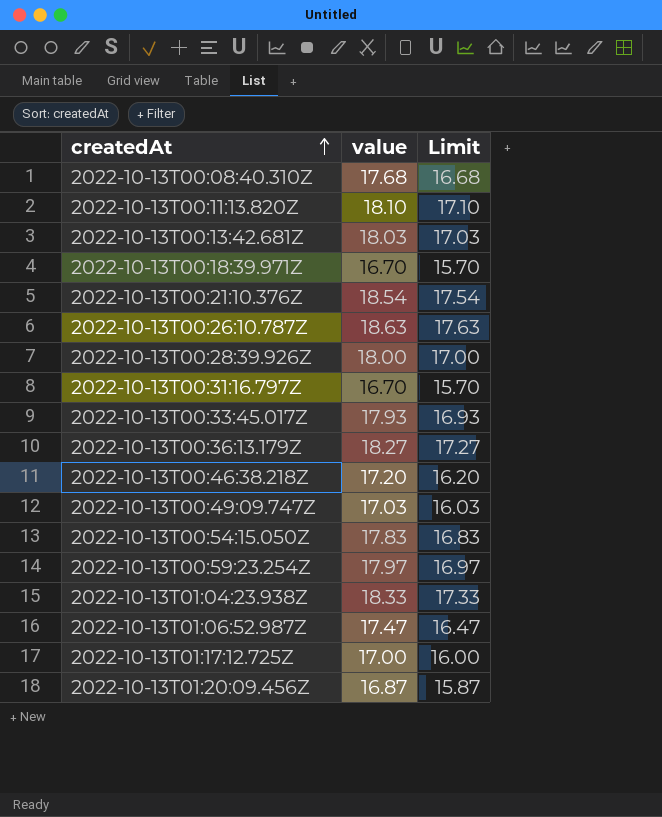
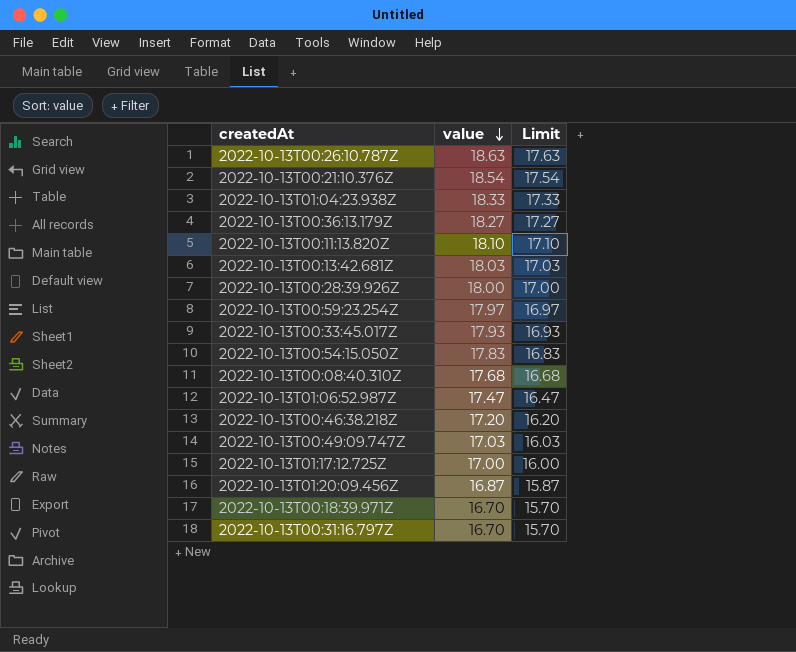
row order: createdAt ascending -> value descending

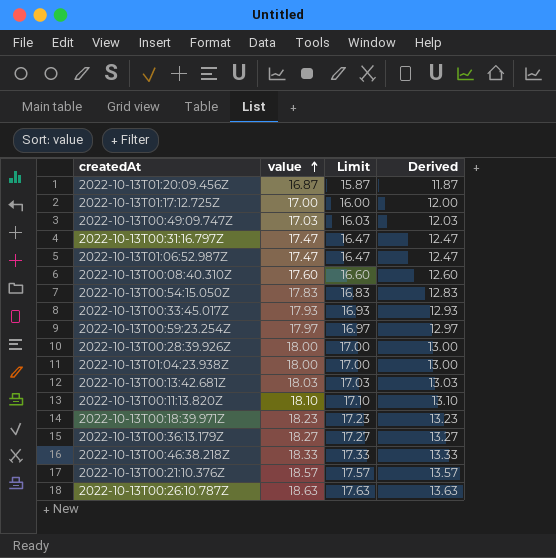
row order: value descending -> value ascending
column Derived | formula: none -> [value] - 5
2022-10-13T00:31:16.797Z | value: 16.70 -> 17.47
2022-10-13T00:31:16.797Z | Limit: 15.70 -> 16.47
2022-10-13T00:08:40.310Z | value: 17.68 -> 17.60
2022-10-13T00:08:40.310Z | Limit: 16.68 -> 16.60
2022-10-13T01:04:23.938Z | value: 18.33 -> 18.00
2022-10-13T01:04:23.938Z | Limit: 17.33 -> 17.00
2022-10-13T00:18:39.971Z | value: 16.70 -> 18.23
2022-10-13T00:18:39.971Z | Limit: 15.70 -> 17.23
2022-10-13T00:46:38.218Z | value: 17.20 -> 18.33
2022-10-13T00:46:38.218Z | Limit: 16.20 -> 17.33
2022-10-13T00:21:10.376Z | value: 18.54 -> 18.57
2022-10-13T00:21:10.376Z | Limit: 17.54 -> 17.57

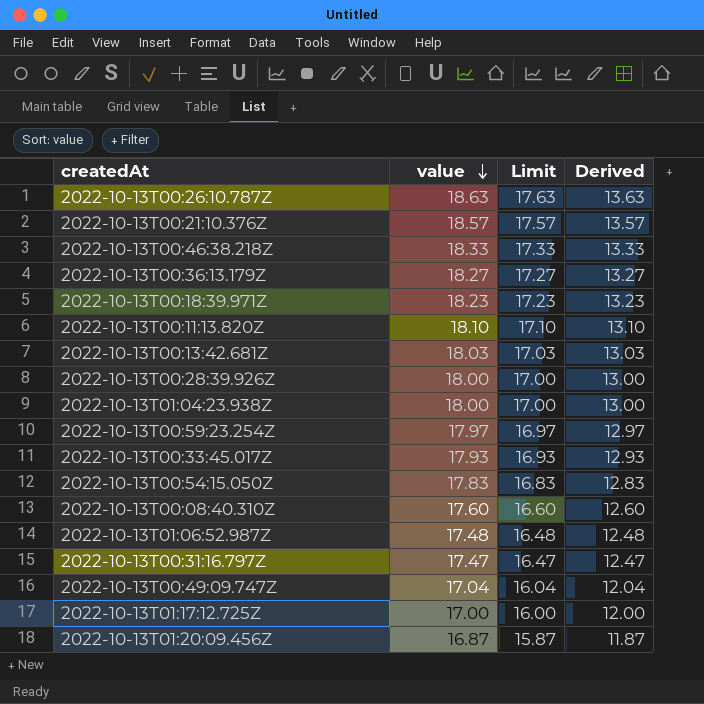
row order: value ascending -> value descending
2022-10-13T01:06:52.987Z | value: 17.47 -> 17.48
2022-10-13T01:06:52.987Z | Limit: 16.47 -> 16.48
2022-10-13T01:06:52.987Z | Derived: 12.47 -> 12.48
2022-10-13T00:49:09.747Z | value: 17.03 -> 17.04
2022-10-13T00:49:09.747Z | Limit: 16.03 -> 16.04
2022-10-13T00:49:09.747Z | Derived: 12.03 -> 12.04

